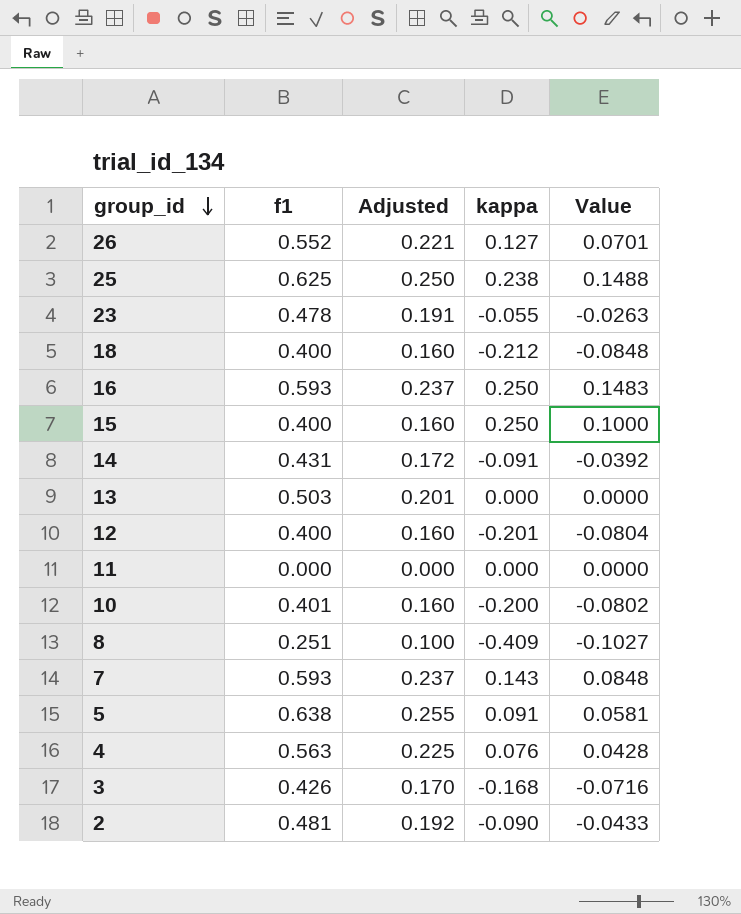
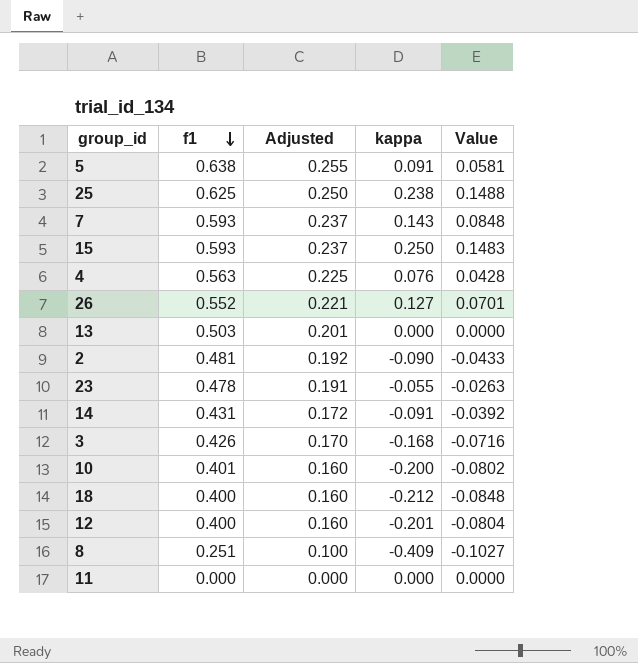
row order: group_id descending -> f1 descending
row 16: 0.593 | 0.237 | 0.250 | 0.1483 -> none
15 | f1: 0.400 -> 0.593
15 | Adjusted: 0.160 -> 0.237
15 | Value: 0.1000 -> 0.1483

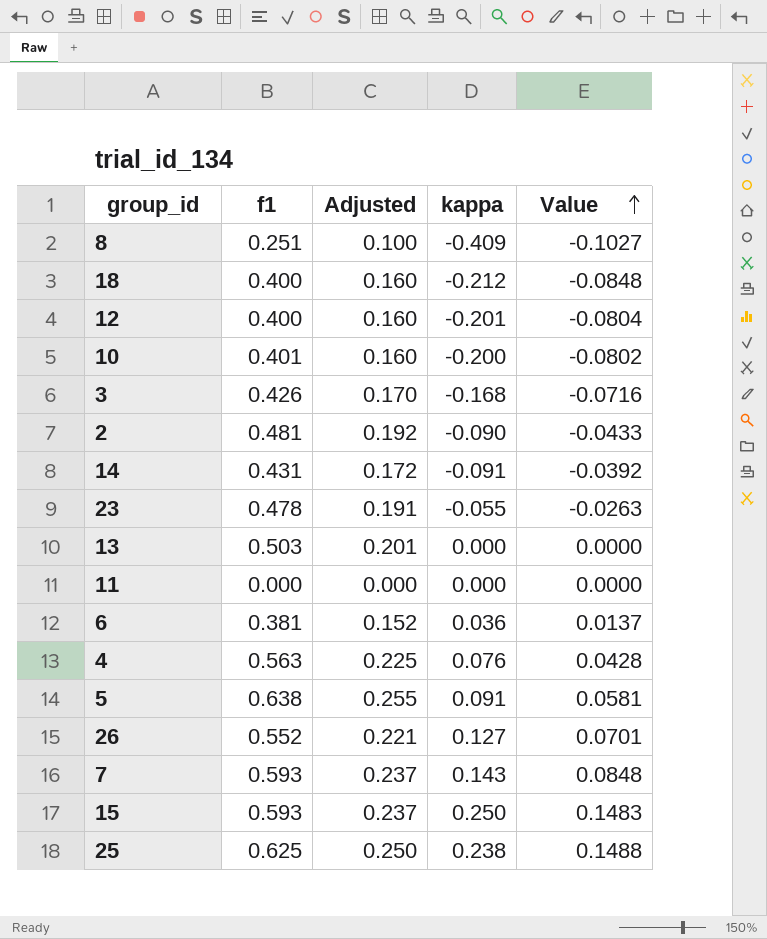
row order: f1 descending -> Value ascending
row 6: none -> 0.381 | 0.152 | 0.036 | 0.0137

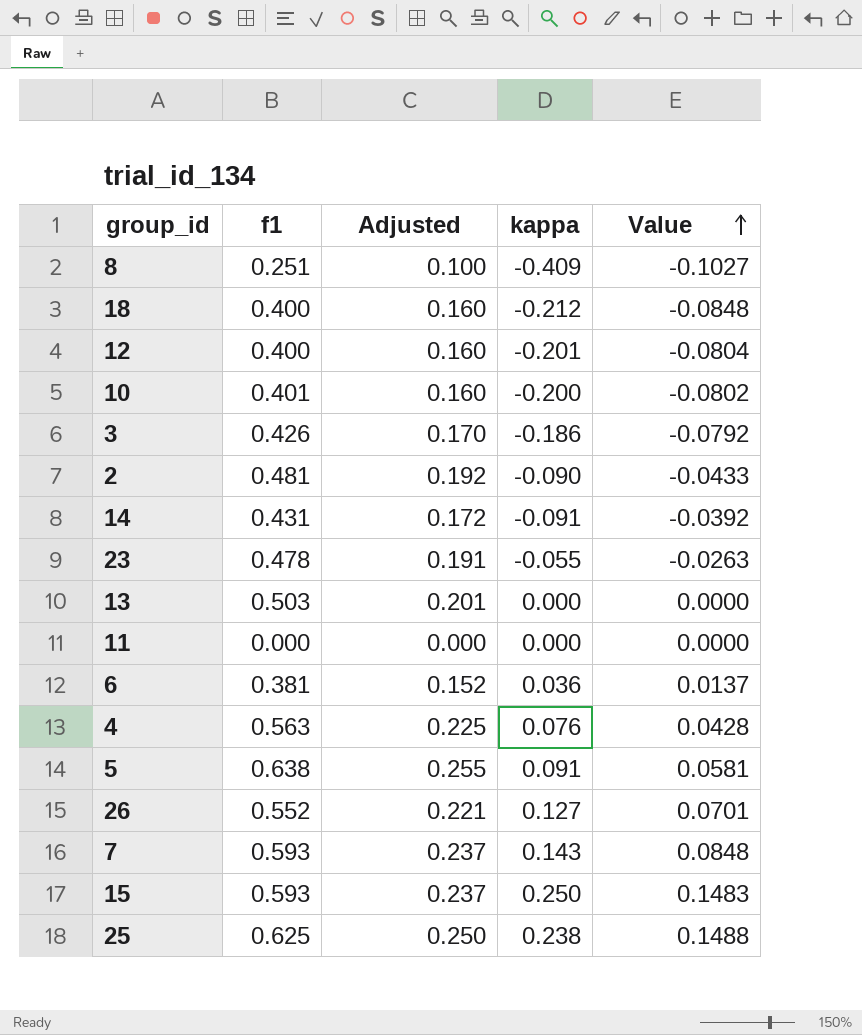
3 | kappa: -0.168 -> -0.186
3 | Value: -0.0716 -> -0.0792

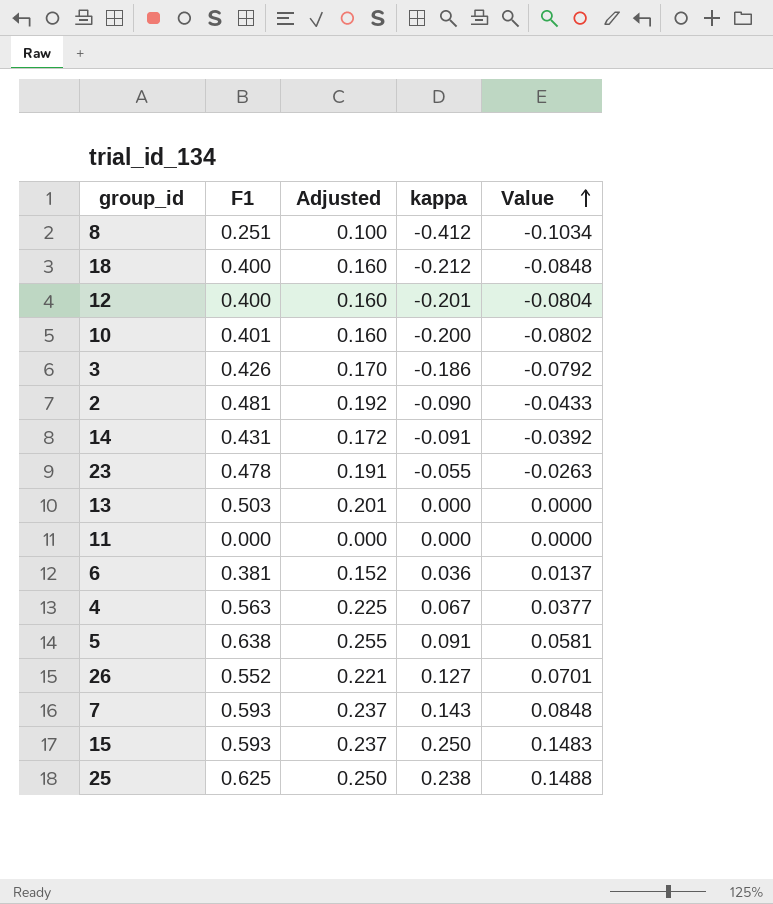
column name: f1 -> F1
8 | kappa: -0.409 -> -0.412
8 | Value: -0.1027 -> -0.1034
4 | kappa: 0.076 -> 0.067
4 | Value: 0.0428 -> 0.0377

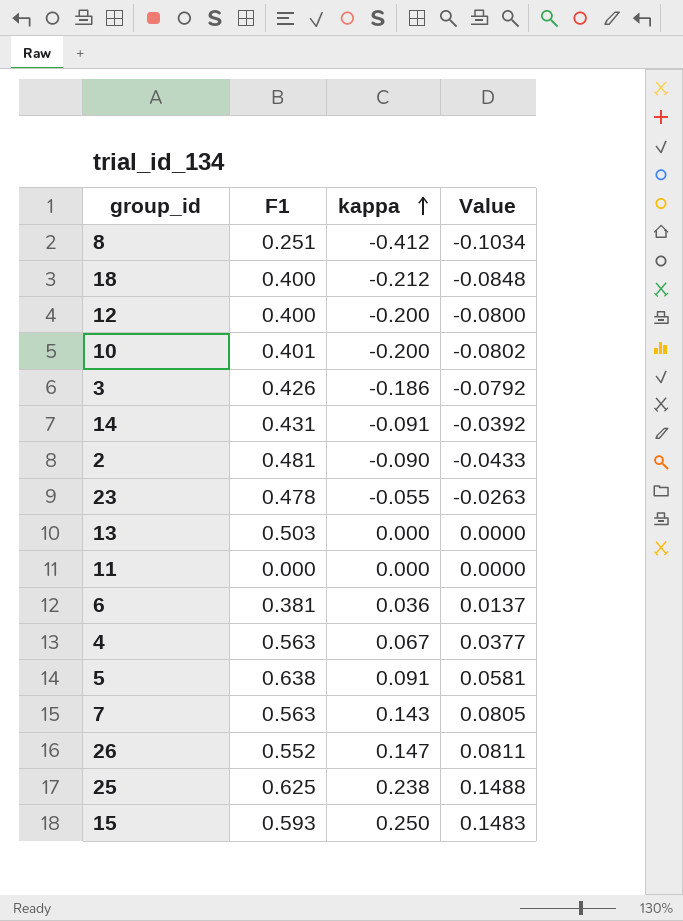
row order: Value ascending -> kappa ascending
column Adjusted | formula: [F1] * 0.4 -> none
12 | kappa: -0.201 -> -0.200
12 | Value: -0.0804 -> -0.0800
7 | F1: 0.593 -> 0.563
7 | Value: 0.0848 -> 0.0805
26 | kappa: 0.127 -> 0.147
26 | Value: 0.0701 -> 0.0811

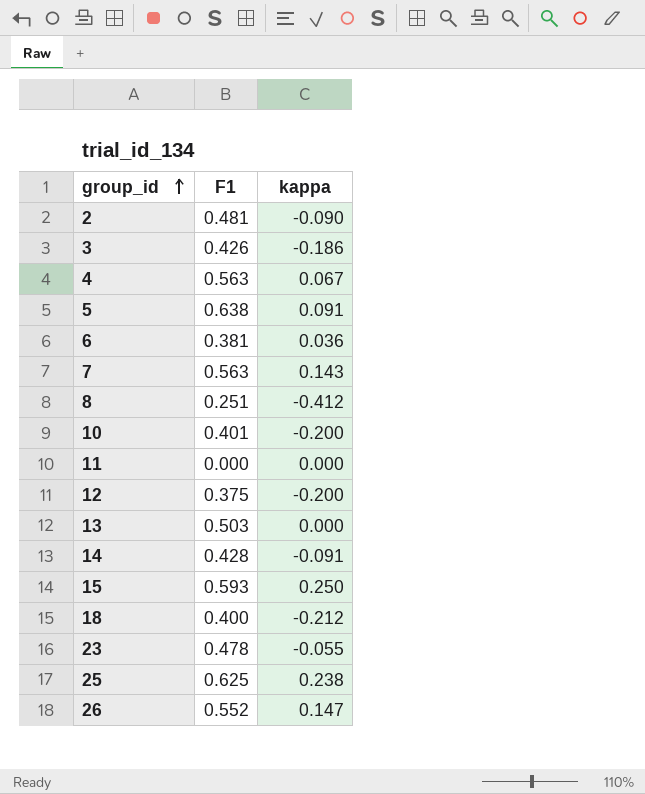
row order: kappa ascending -> group_id ascending
column Value | formula: [F1] * [kappa] -> none
12 | F1: 0.400 -> 0.375
14 | F1: 0.431 -> 0.428

